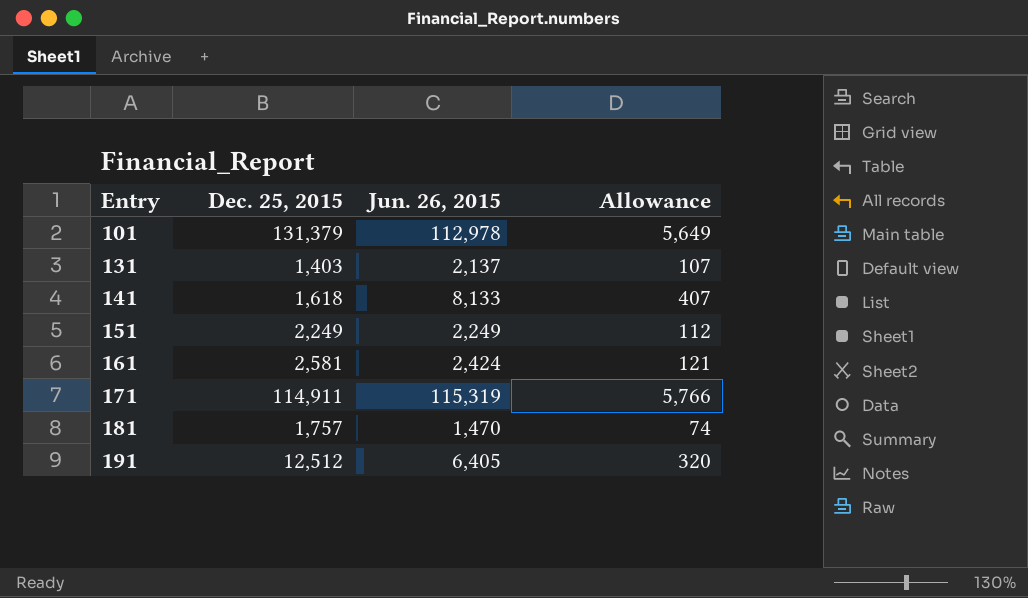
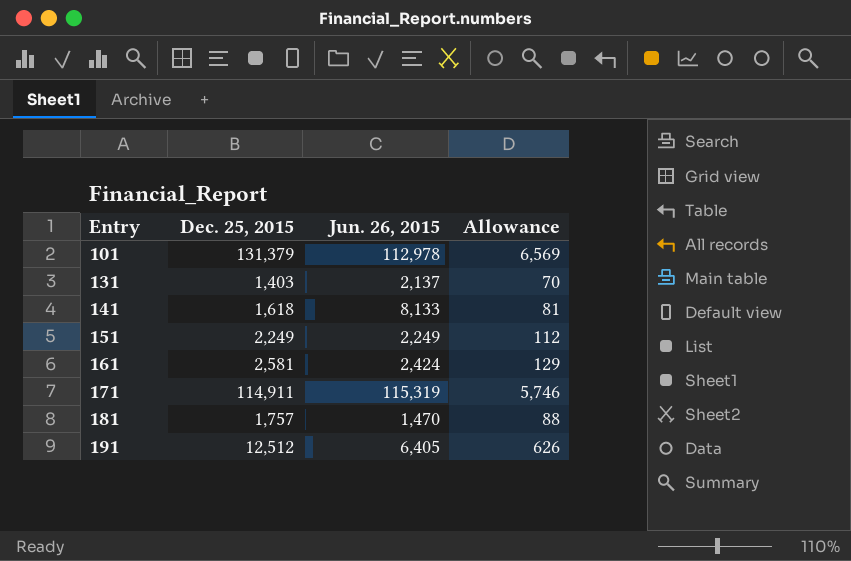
column Allowance | formula: [Jun. 26, 2015] * 0.05 -> [Dec. 25, 2015] * 0.05

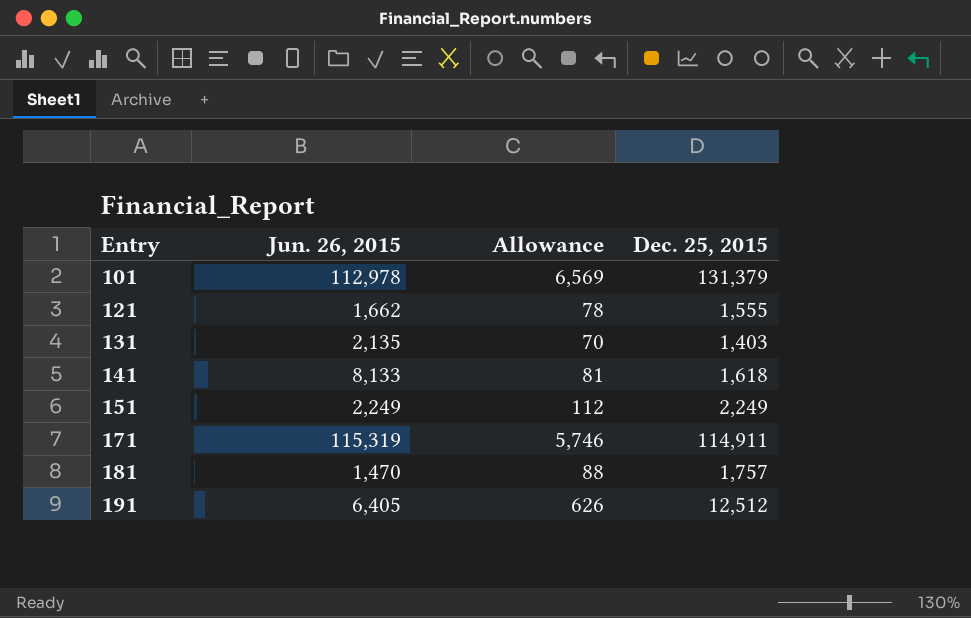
column Dec. 25, 2015 | position: 2 -> 4
row 161: 2,581 | 2,424 | 129 -> none
row 121: none -> 1,662 | 78 | 1,555
131 | Jun. 26, 2015: 2,137 -> 2,135

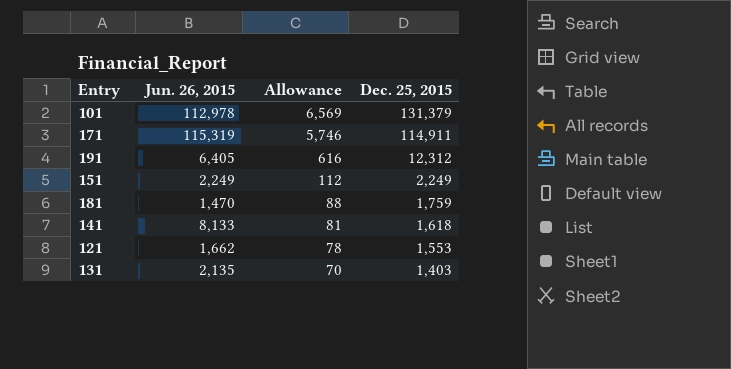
row order: Entry ascending -> Allowance descending
191 | Allowance: 626 -> 616
191 | Dec. 25, 2015: 12,512 -> 12,312
181 | Dec. 25, 2015: 1,757 -> 1,759
121 | Dec. 25, 2015: 1,555 -> 1,553

